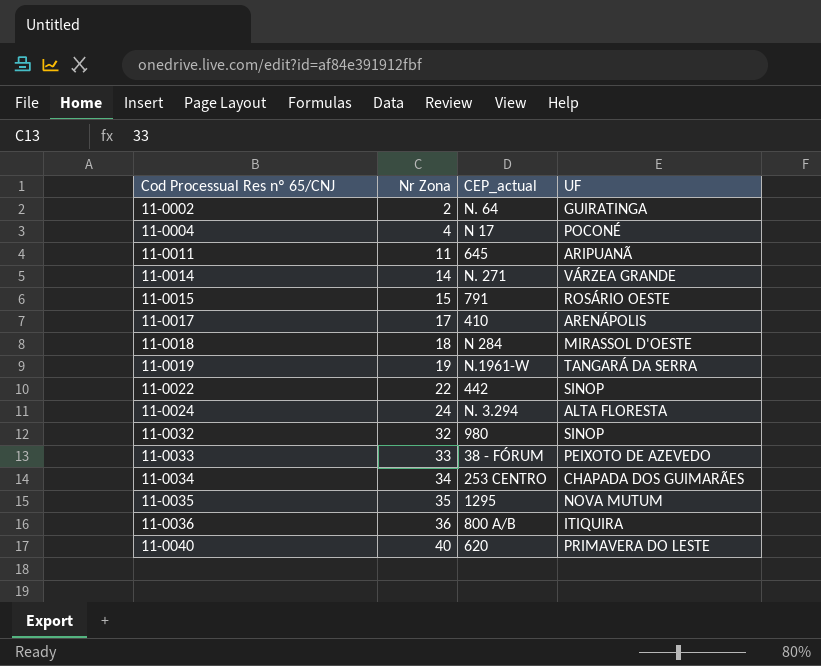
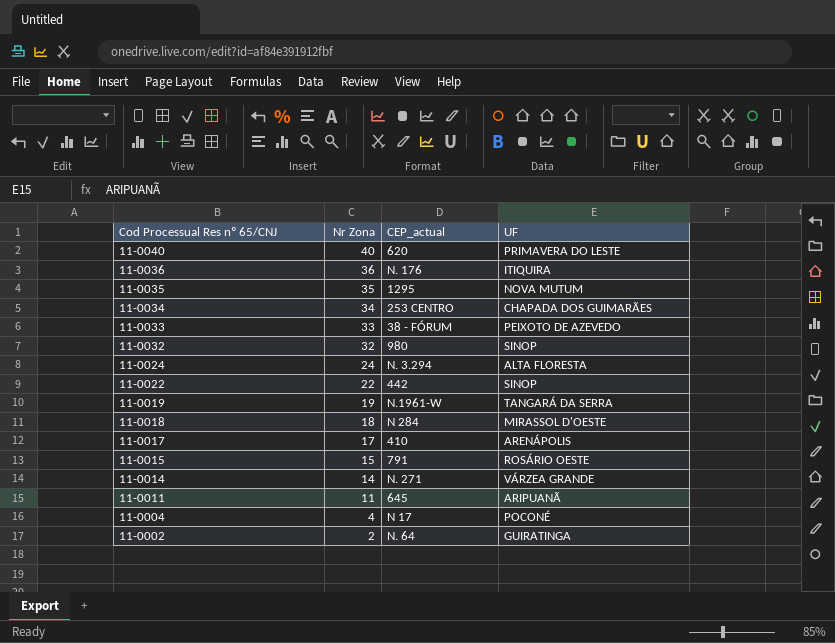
row order: Cod Processual Res nº 65/CNJ ascending -> Cod Processual Res nº 65/CNJ descending
11-0036 | CEP_actual: 800 A/B -> N. 176

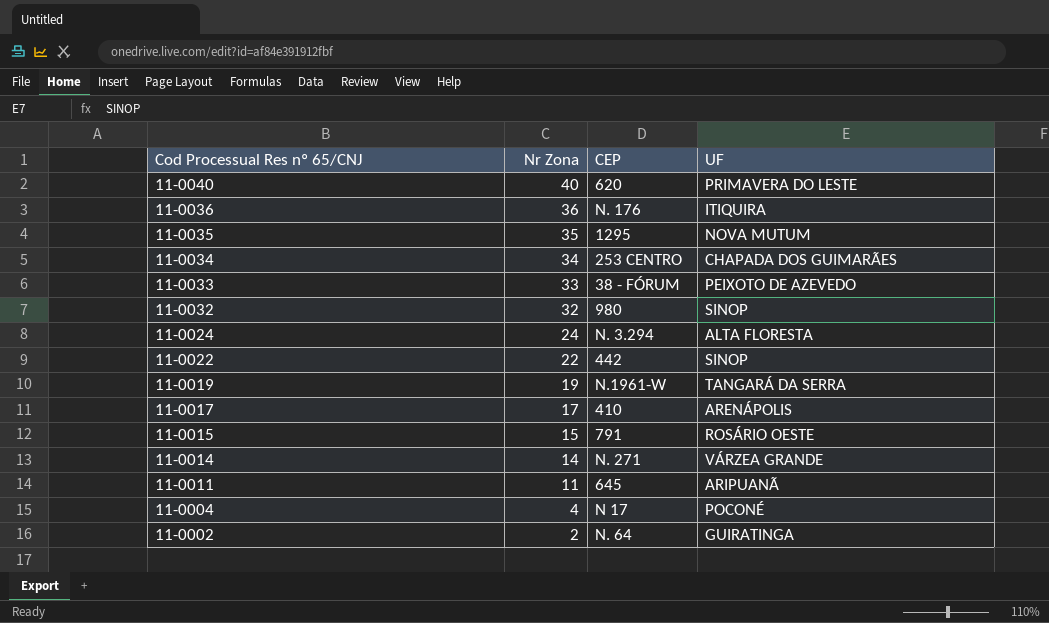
column name: CEP_actual -> CEP
row 11-0018: 18 | N 284 | MIRASSOL D'OESTE -> none

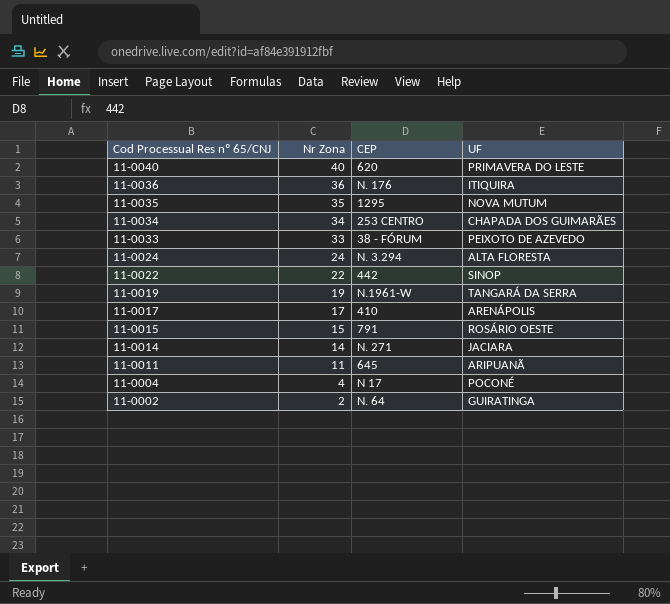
row 11-0032: 32 | 980 | SINOP -> none
11-0014 | UF: VÁRZEA GRANDE -> JACIARA

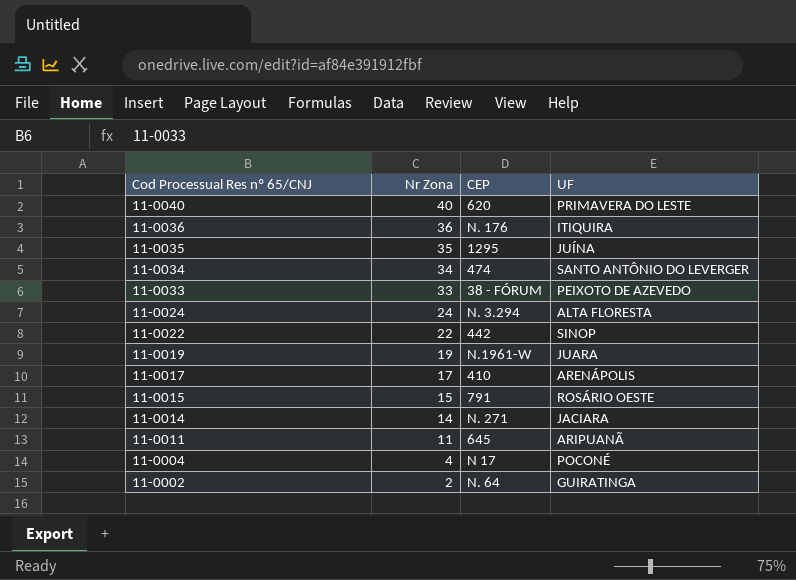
11-0035 | UF: NOVA MUTUM -> JUÍNA
11-0034 | CEP: 253 CENTRO -> 474
11-0034 | UF: CHAPADA DOS GUIMARÃES -> SANTO ANTÔNIO DO LEVERGER
11-0019 | UF: TANGARÁ DA SERRA -> JUARA

